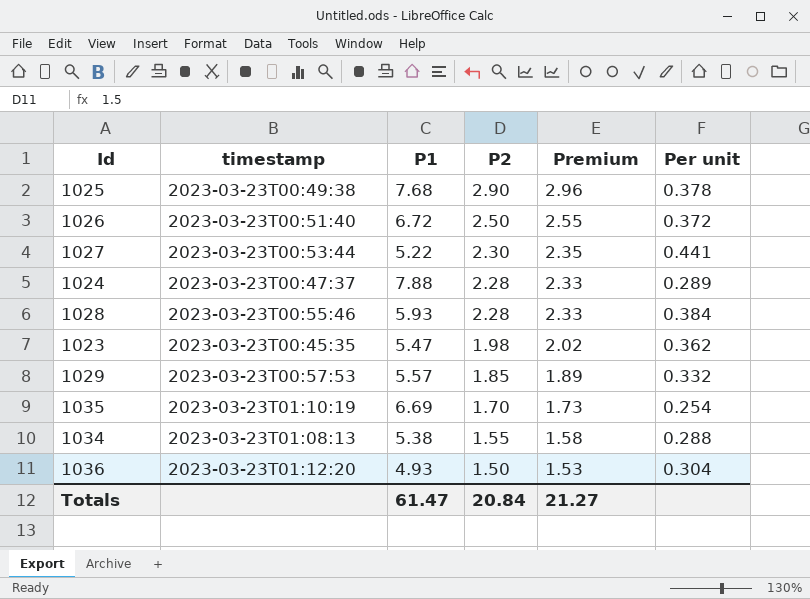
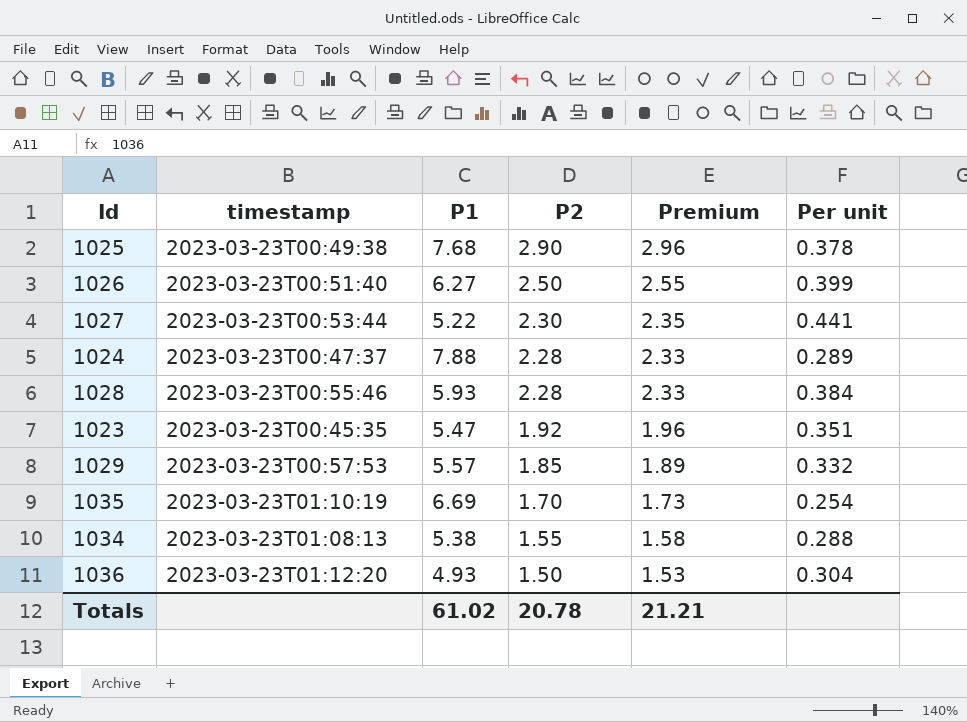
1026 | P1: 6.72 -> 6.27
1026 | Per unit: 0.372 -> 0.399
1023 | P2: 1.98 -> 1.92
1023 | Premium: 2.02 -> 1.96
1023 | Per unit: 0.362 -> 0.351
Totals | P1: 61.47 -> 61.02
Totals | P2: 20.84 -> 20.78
Totals | Premium: 21.27 -> 21.21

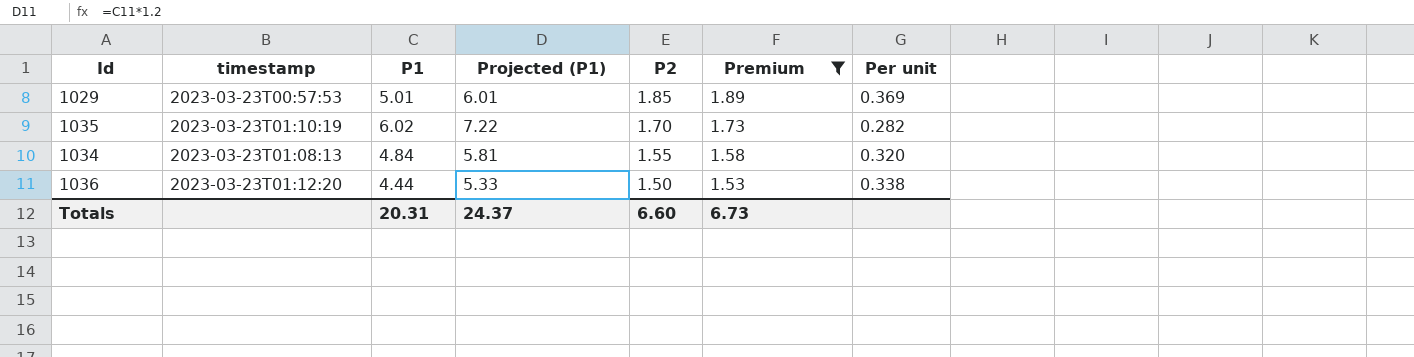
filter: none -> Premium <= 1.89
column Projected (P1) | formula: none -> [P1] * 1.2
1029 | P1: 5.57 -> 5.01
1029 | Per unit: 0.332 -> 0.369
1035 | P1: 6.69 -> 6.02
1035 | Per unit: 0.254 -> 0.282
1034 | P1: 5.38 -> 4.84
1034 | Per unit: 0.288 -> 0.320
1036 | P1: 4.93 -> 4.44
1036 | Per unit: 0.304 -> 0.338
Totals | P1: 61.02 -> 20.31
Totals | P2: 20.78 -> 6.60
Totals | Premium: 21.21 -> 6.73

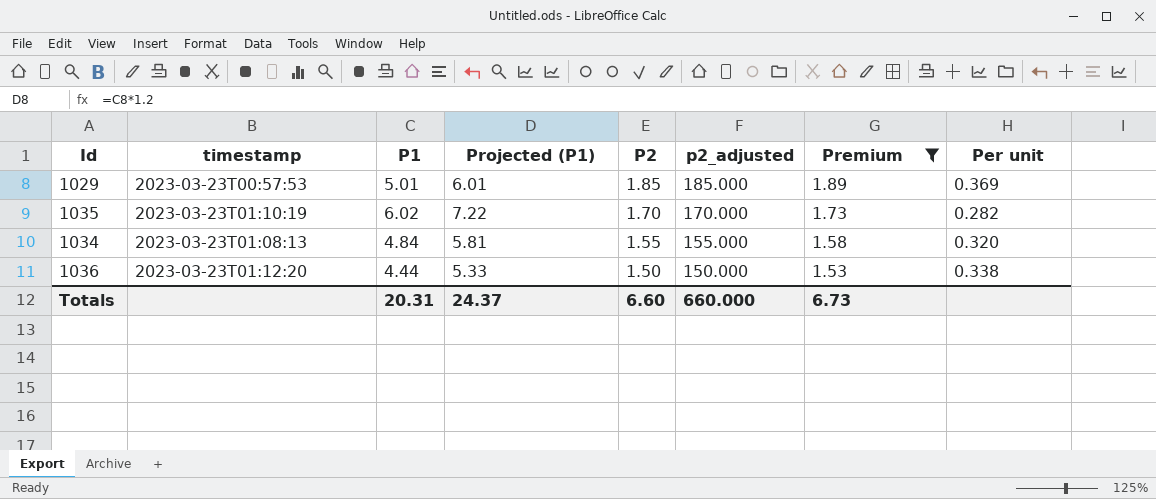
column p2_adjusted | formula: none -> [P2] * 100

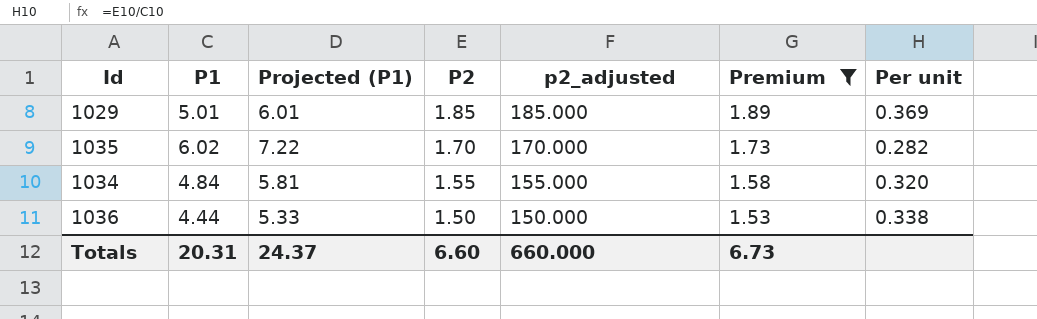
column timestamp | position: 2 -> none

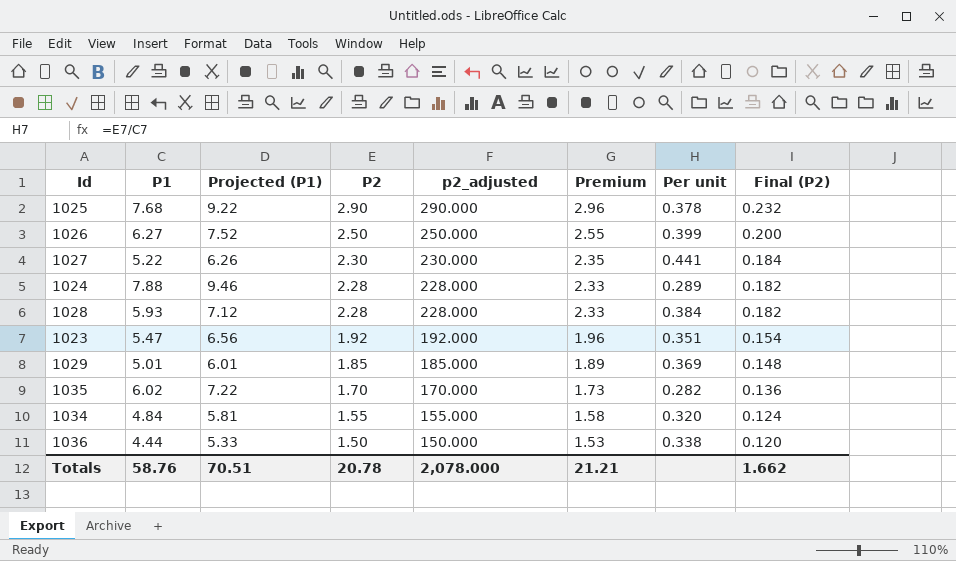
filter: Premium <= 1.89 -> none
column Final (P2) | formula: none -> [P2] * 0.08
Totals | P1: 20.31 -> 58.76
Totals | Projected (P1): 24.37 -> 70.51
Totals | P2: 6.60 -> 20.78
Totals | p2_adjusted: 660.000 -> 2,078.000
Totals | Premium: 6.73 -> 21.21

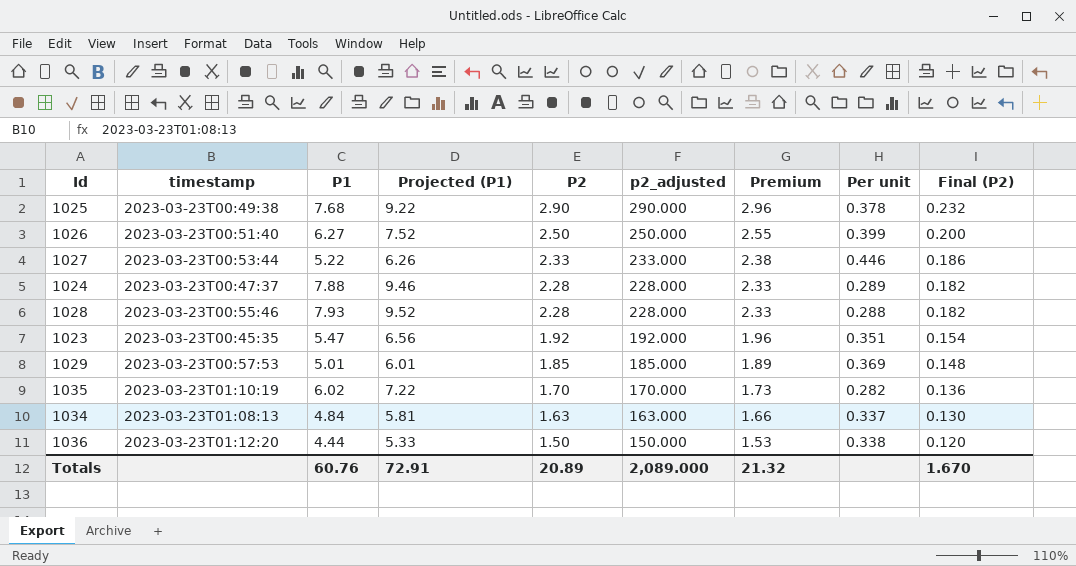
column timestamp | position: none -> 2
1027 | P2: 2.30 -> 2.33
1027 | p2_adjusted: 230.000 -> 233.000
1027 | Premium: 2.35 -> 2.38
1027 | Per unit: 0.441 -> 0.446
1027 | Final (P2): 0.184 -> 0.186
1028 | P1: 5.93 -> 7.93
1028 | Projected (P1): 7.12 -> 9.52
1028 | Per unit: 0.384 -> 0.288
1034 | P2: 1.55 -> 1.63
1034 | p2_adjusted: 155.000 -> 163.000
1034 | Premium: 1.58 -> 1.66
1034 | Per unit: 0.320 -> 0.337
1034 | Final (P2): 0.124 -> 0.130
Totals | P1: 58.76 -> 60.76
Totals | Projected (P1): 70.51 -> 72.91
Totals | P2: 20.78 -> 20.89
Totals | p2_adjusted: 2,078.000 -> 2,089.000
Totals | Premium: 21.21 -> 21.32
Totals | Final (P2): 1.662 -> 1.670

